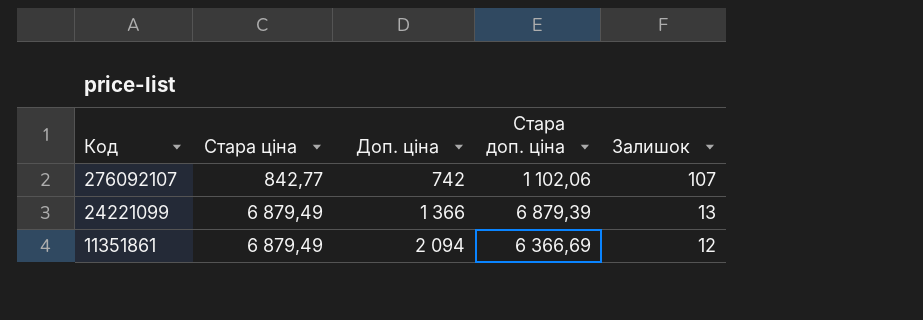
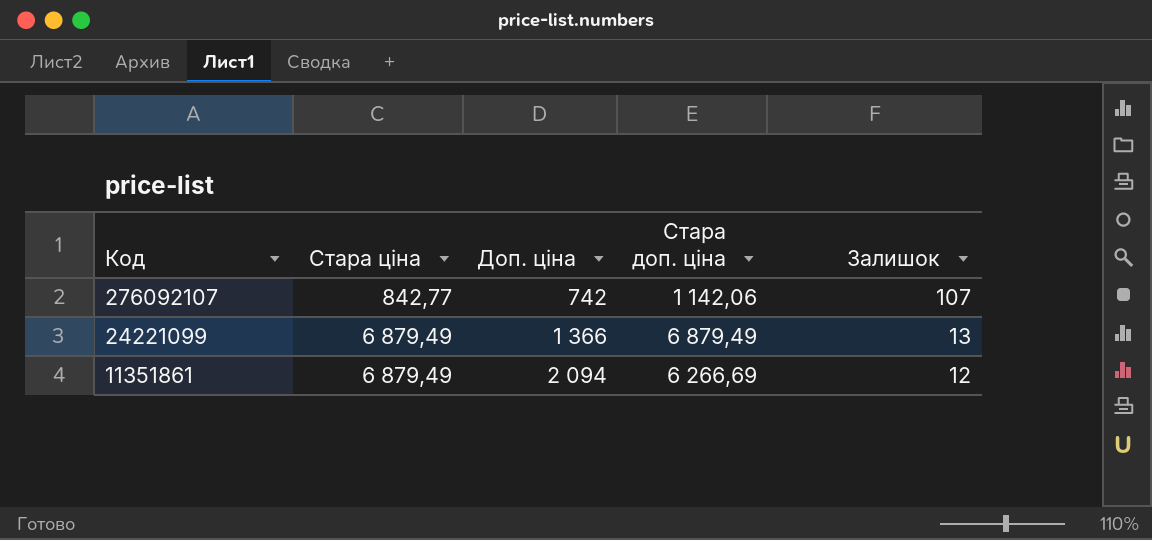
276092107 | Стара доп. ціна: 1 102,06 -> 1 142,06
24221099 | Стара доп. ціна: 6 879,39 -> 6 879,49
11351861 | Стара доп. ціна: 6 366,69 -> 6 266,69

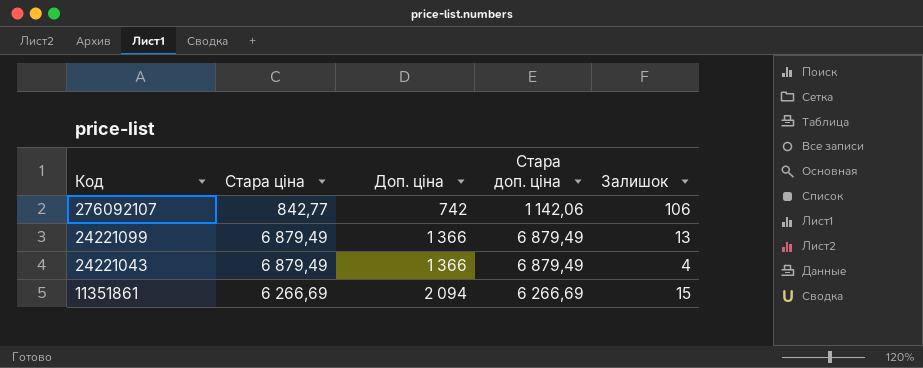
276092107 | Залишок: 107 -> 106
row 24221043: none -> 6 879,49 | 1 366 | 6 879,49 | 4
11351861 | Стара ціна: 6 879,49 -> 6 266,69
11351861 | Залишок: 12 -> 15

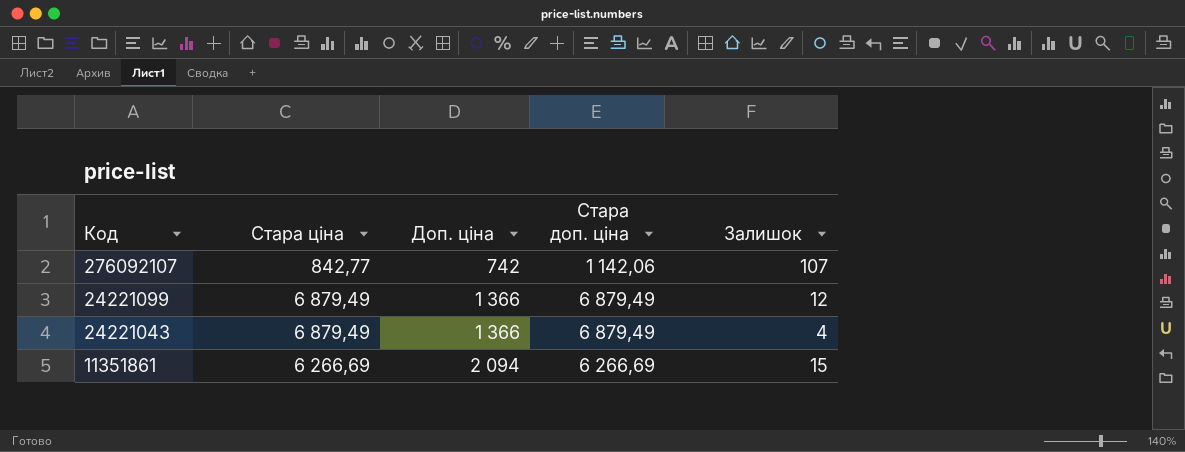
276092107 | Залишок: 106 -> 107
24221099 | Залишок: 13 -> 12

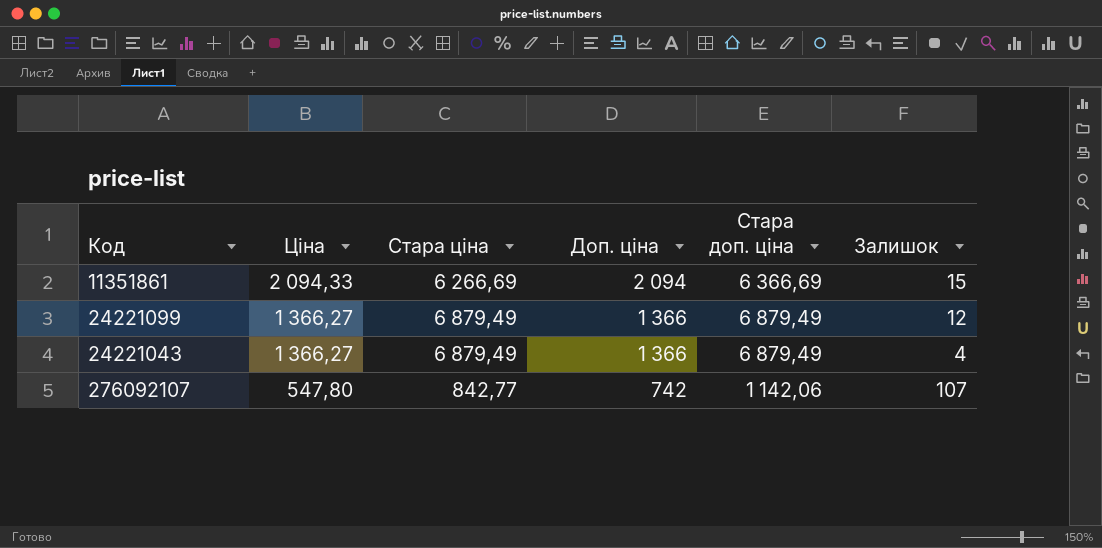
row order: Код descending -> Ціна descending
column Ціна | position: none -> 2
11351861 | Стара доп. ціна: 6 266,69 -> 6 366,69

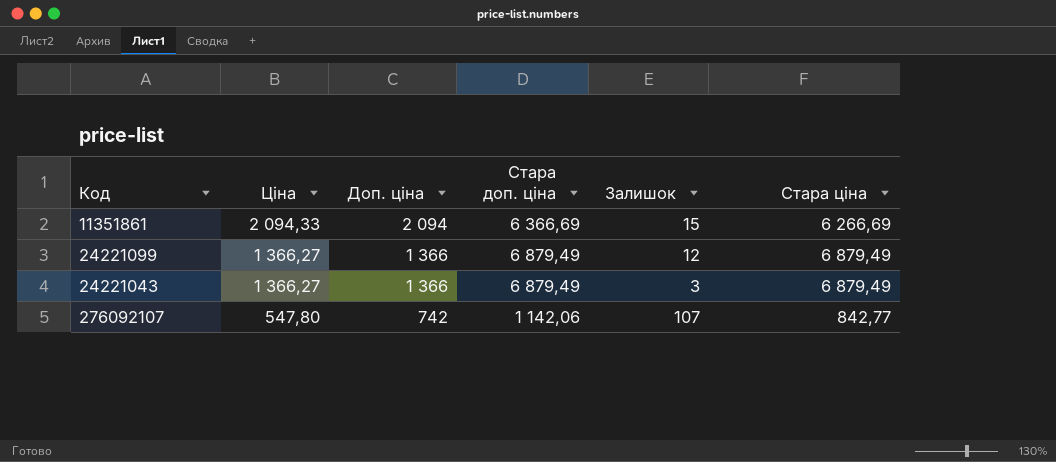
column Стара ціна | position: 3 -> 6
24221043 | Залишок: 4 -> 3

